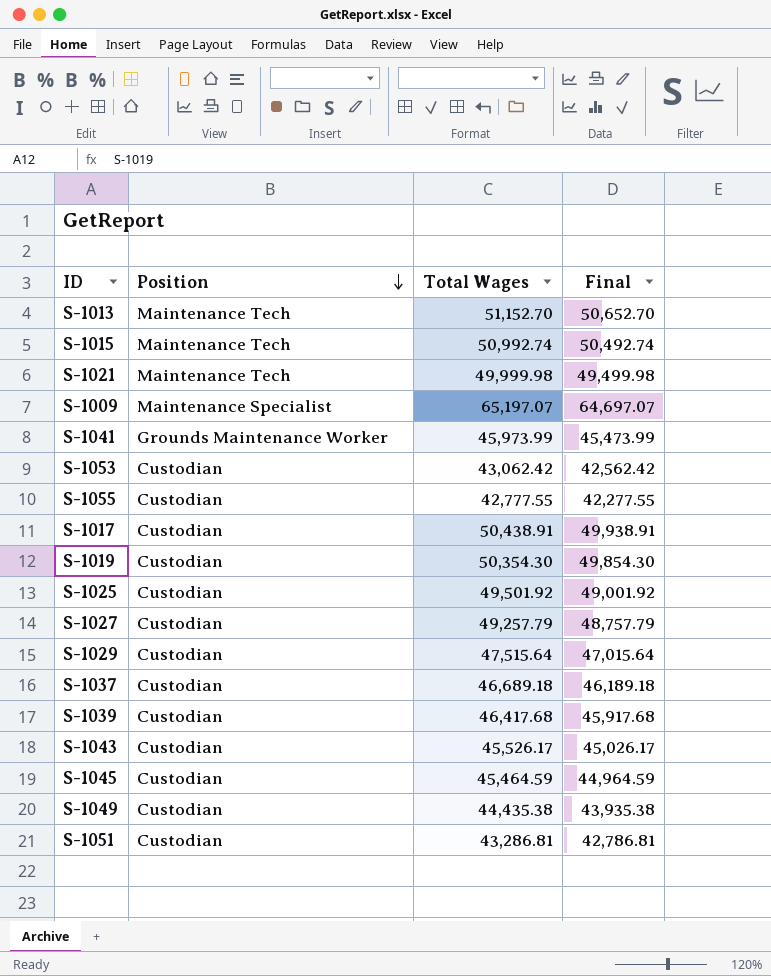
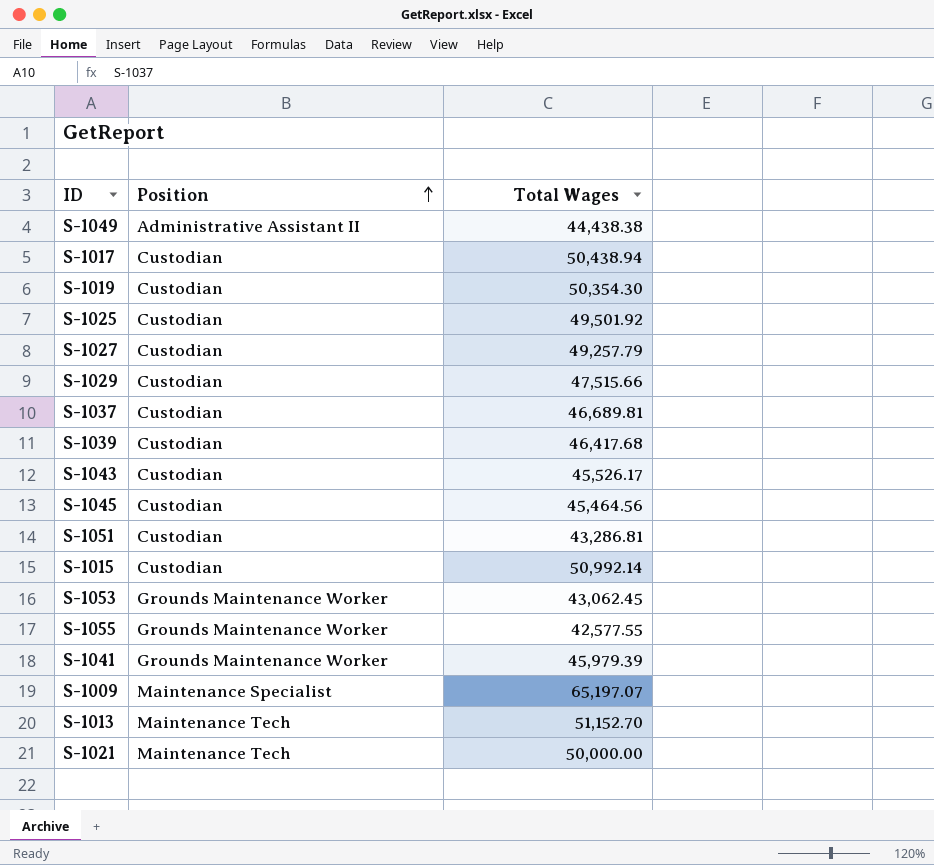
row order: Position descending -> Position ascending
column Final | formula: [Total Wages] - 500 -> none
S-1049 | Position: Custodian -> Administrative Assistant II
S-1049 | Total Wages: 44,435.38 -> 44,438.38
S-1017 | Total Wages: 50,438.91 -> 50,438.94
S-1029 | Total Wages: 47,515.64 -> 47,515.66
S-1037 | Total Wages: 46,689.18 -> 46,689.81
S-1045 | Total Wages: 45,464.59 -> 45,464.56
S-1015 | Position: Maintenance Tech -> Custodian
S-1015 | Total Wages: 50,992.74 -> 50,992.14
S-1053 | Position: Custodian -> Grounds Maintenance Worker
S-1053 | Total Wages: 43,062.42 -> 43,062.45
S-1055 | Position: Custodian -> Grounds Maintenance Worker
S-1055 | Total Wages: 42,777.55 -> 42,577.55
S-1041 | Total Wages: 45,973.99 -> 45,979.39
S-1021 | Total Wages: 49,999.98 -> 50,000.00

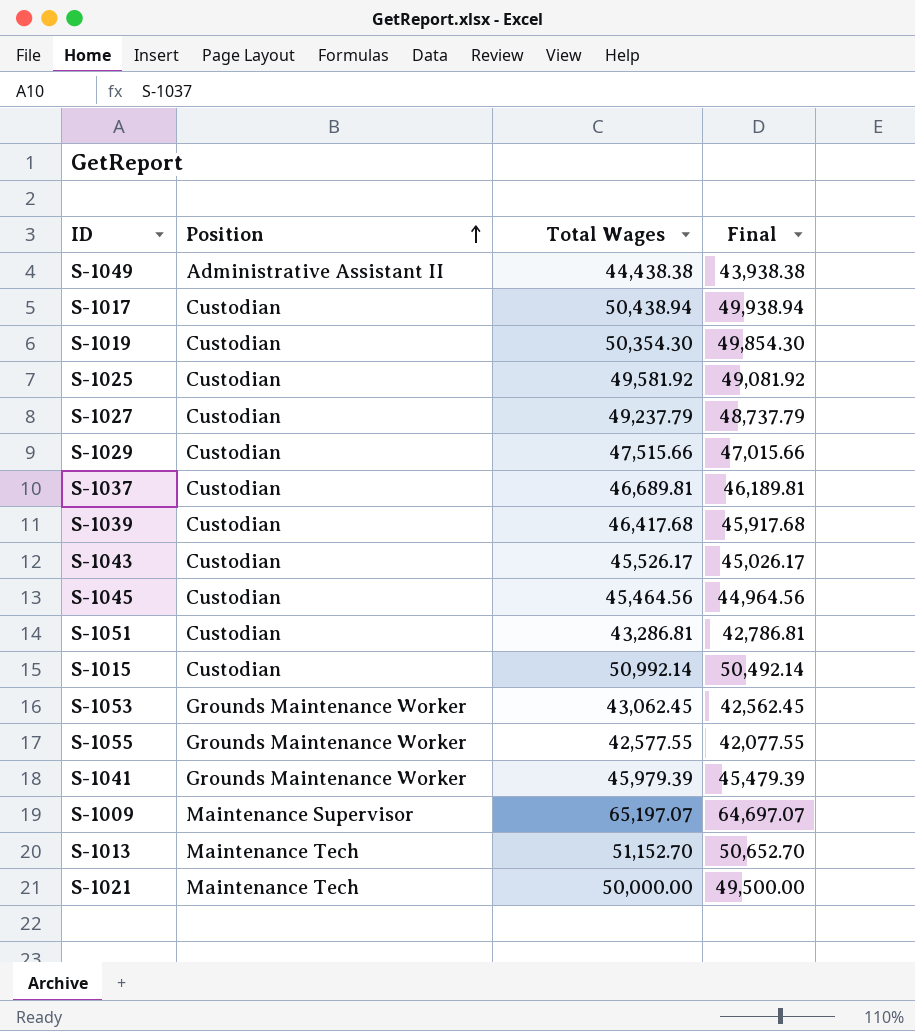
column Final | formula: none -> [Total Wages] - 500
S-1025 | Total Wages: 49,501.92 -> 49,581.92
S-1027 | Total Wages: 49,257.79 -> 49,237.79
S-1009 | Position: Maintenance Specialist -> Maintenance Supervisor

